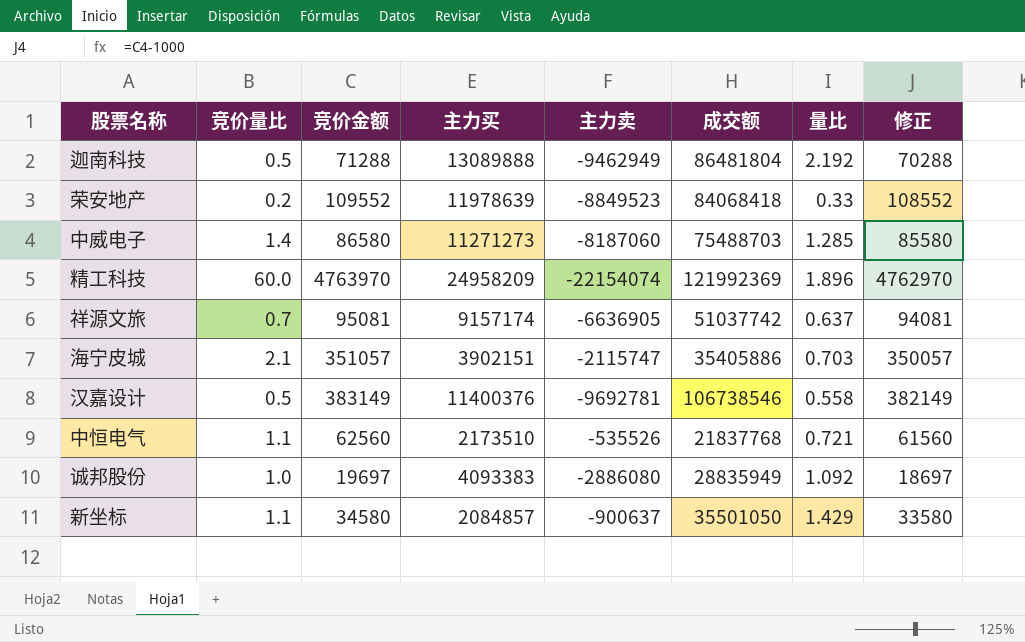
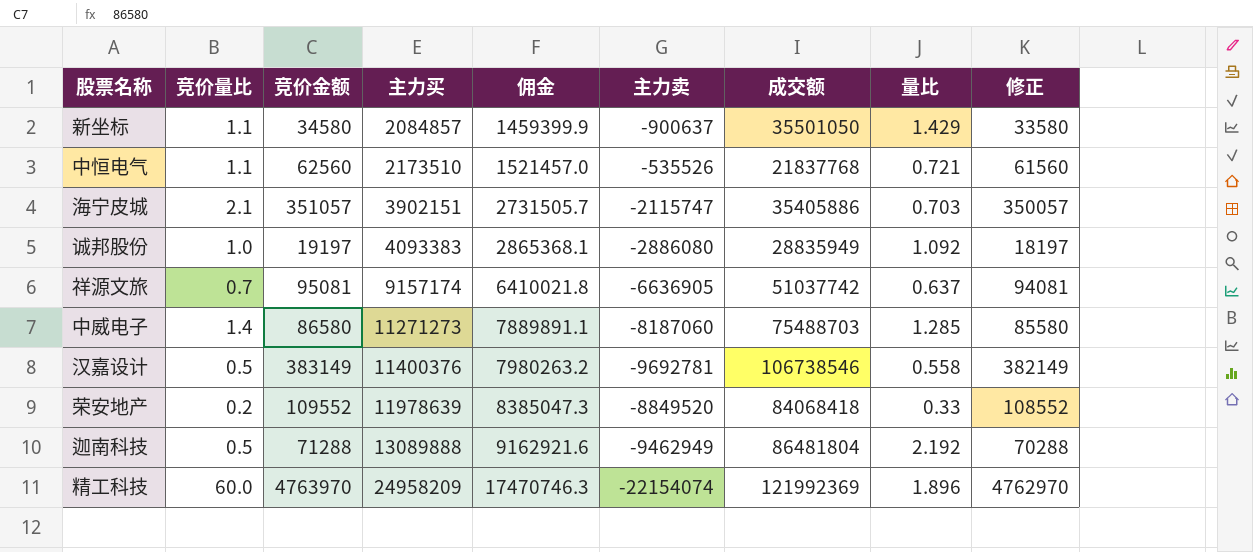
row order: none -> 主力买 ascending
column 佣金 | formula: none -> [主力买] * 0.7
诚邦股份 | 竞价金额: 19697 -> 19197
诚邦股份 | 修正: 18697 -> 18197
荣安地产 | 主力卖: -8849523 -> -8849520

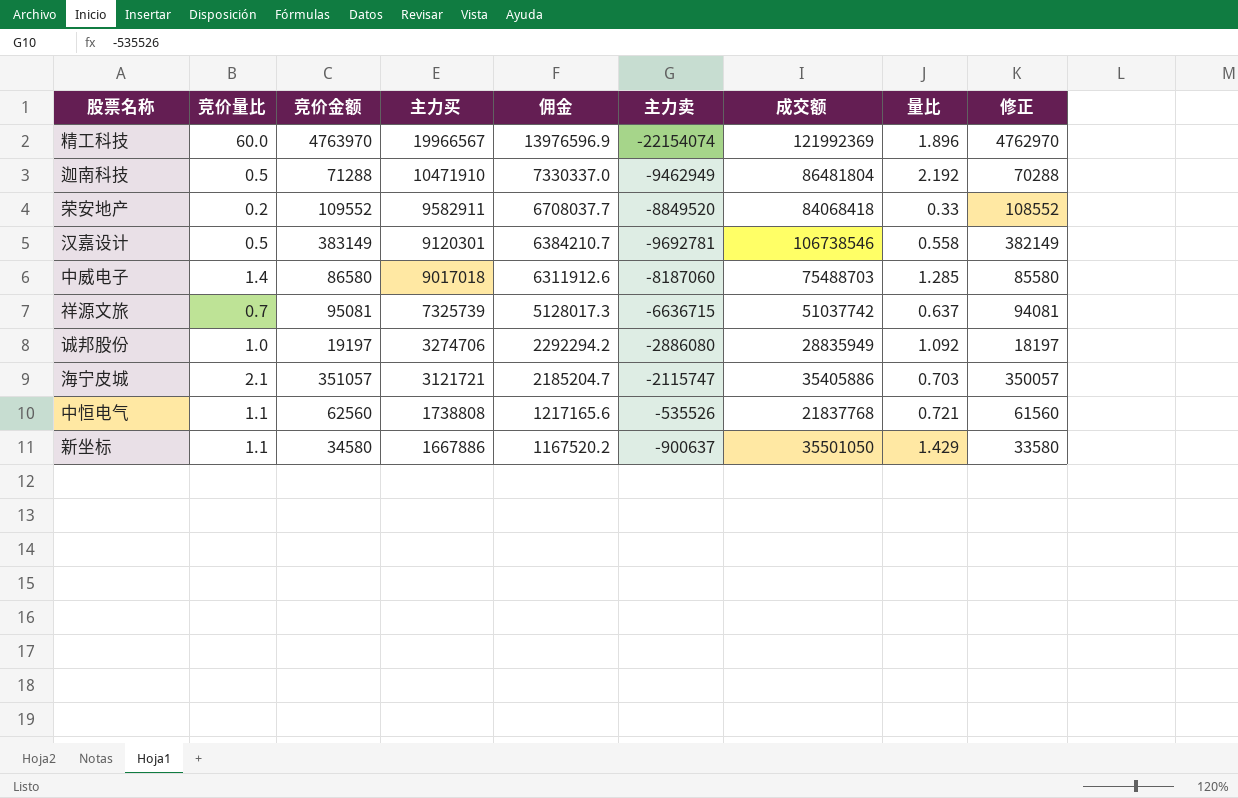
row order: 主力买 ascending -> 主力买 descending
精工科技 | 主力买: 24958209 -> 19966567
精工科技 | 佣金: 17470746.3 -> 13976596.9
迦南科技 | 主力买: 13089888 -> 10471910
迦南科技 | 佣金: 9162921.6 -> 7330337.0
荣安地产 | 主力买: 11978639 -> 9582911
荣安地产 | 佣金: 8385047.3 -> 6708037.7
汉嘉设计 | 主力买: 11400376 -> 9120301
汉嘉设计 | 佣金: 7980263.2 -> 6384210.7
中威电子 | 主力买: 11271273 -> 9017018
中威电子 | 佣金: 7889891.1 -> 6311912.6
祥源文旅 | 主力买: 9157174 -> 7325739
祥源文旅 | 佣金: 6410021.8 -> 5128017.3
祥源文旅 | 主力卖: -6636905 -> -6636715
诚邦股份 | 主力买: 4093383 -> 3274706
诚邦股份 | 佣金: 2865368.1 -> 2292294.2
海宁皮城 | 主力买: 3902151 -> 3121721
海宁皮城 | 佣金: 2731505.7 -> 2185204.7
中恒电气 | 主力买: 2173510 -> 1738808
中恒电气 | 佣金: 1521457.0 -> 1217165.6
新坐标 | 主力买: 2084857 -> 1667886
新坐标 | 佣金: 1459399.9 -> 1167520.2

